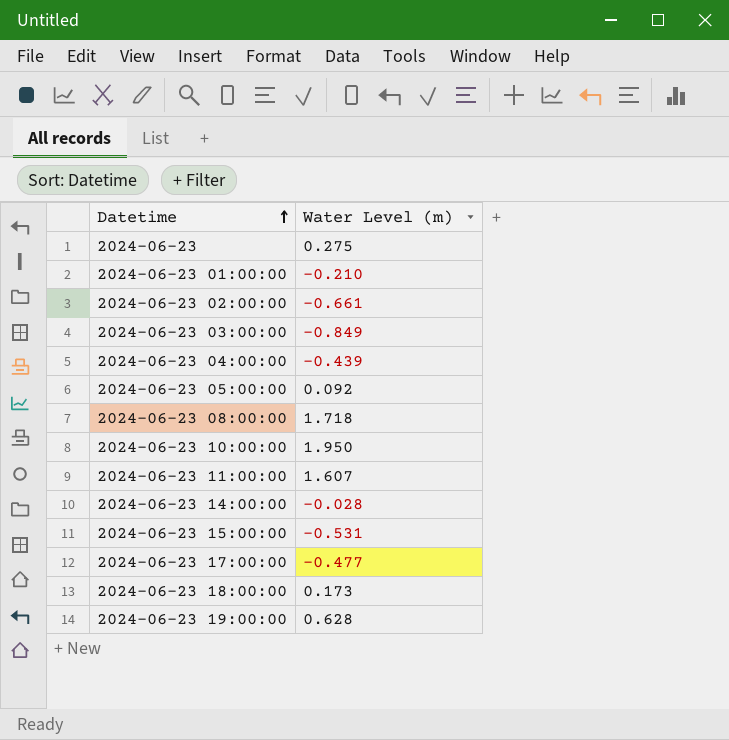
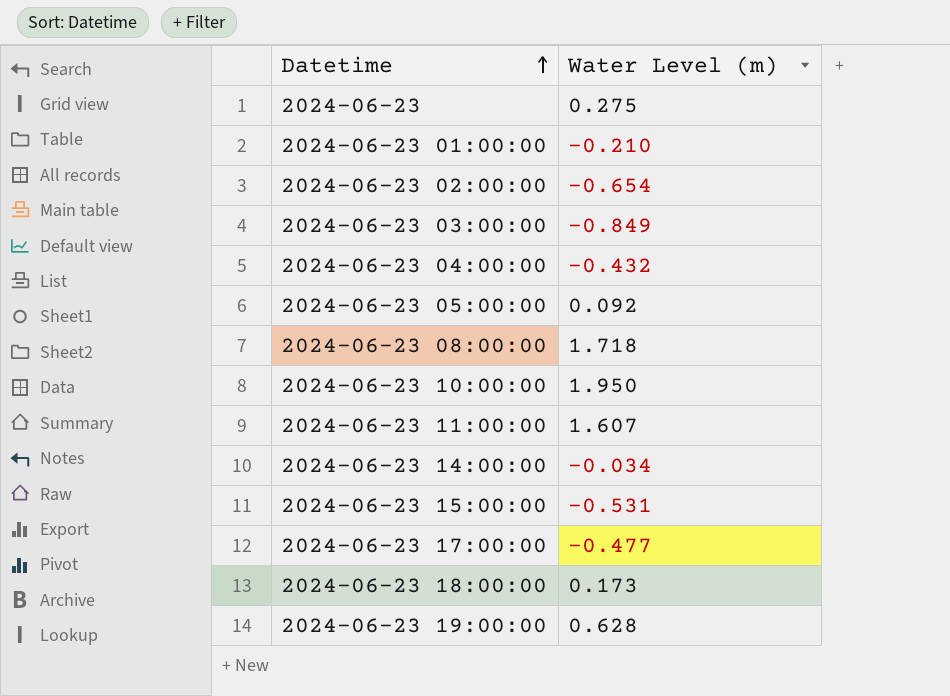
2024-06-23 02:00:00 | Water Level (m): -0.661 -> -0.654
2024-06-23 04:00:00 | Water Level (m): -0.439 -> -0.432
2024-06-23 14:00:00 | Water Level (m): -0.028 -> -0.034

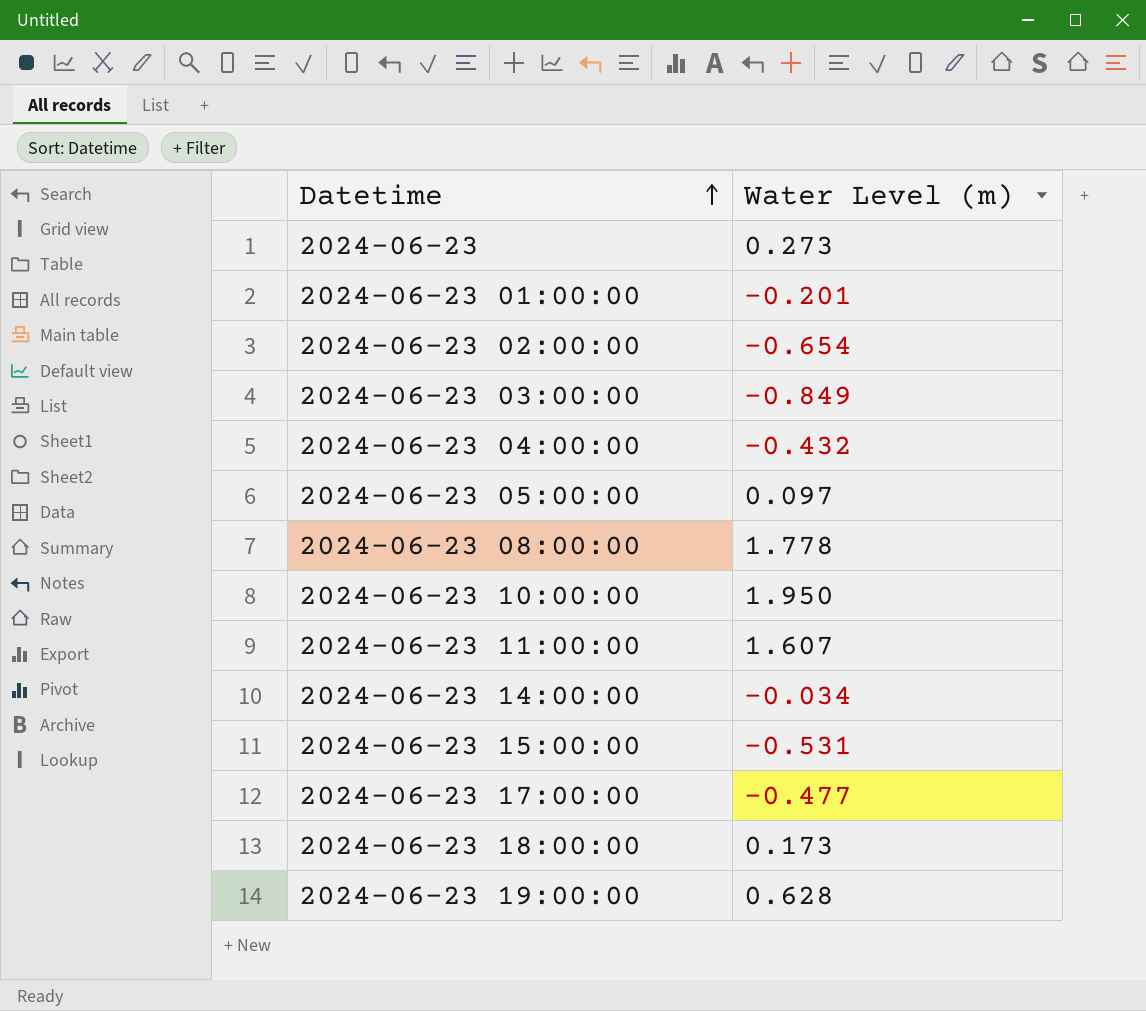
2024-06-23 | Water Level (m): 0.275 -> 0.273
2024-06-23 01:00:00 | Water Level (m): -0.210 -> -0.201
2024-06-23 05:00:00 | Water Level (m): 0.092 -> 0.097
2024-06-23 08:00:00 | Water Level (m): 1.718 -> 1.778

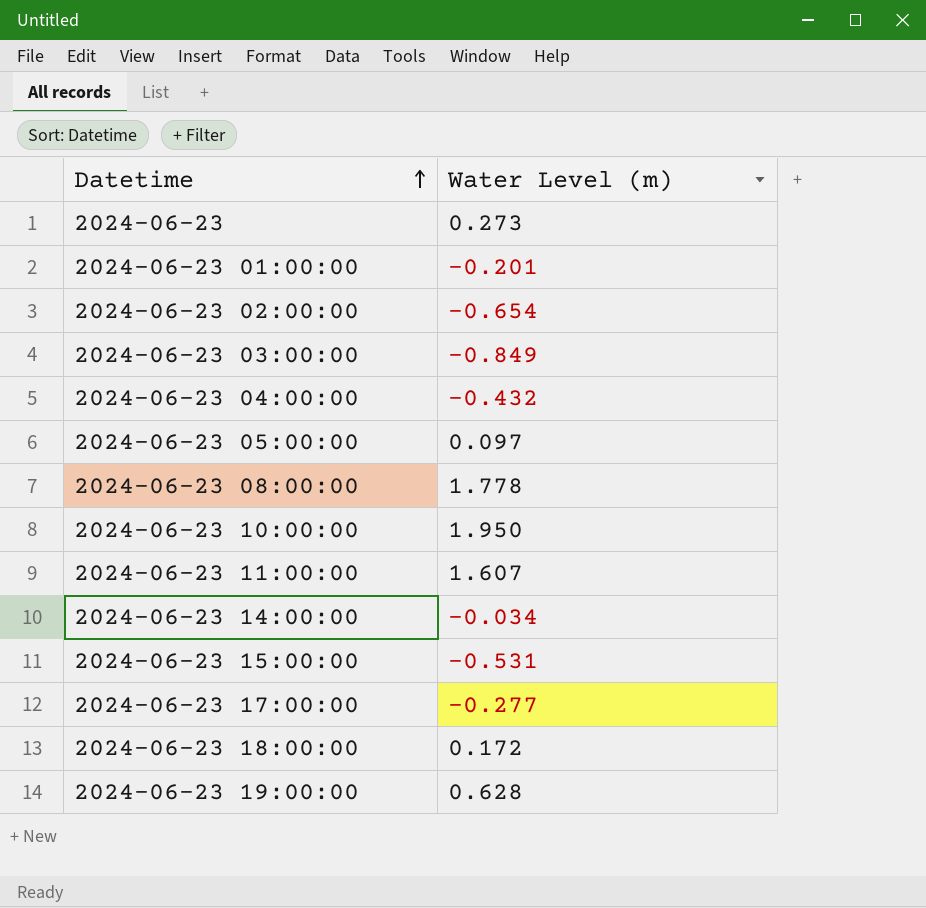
2024-06-23 17:00:00 | Water Level (m): -0.477 -> -0.277
2024-06-23 18:00:00 | Water Level (m): 0.173 -> 0.172

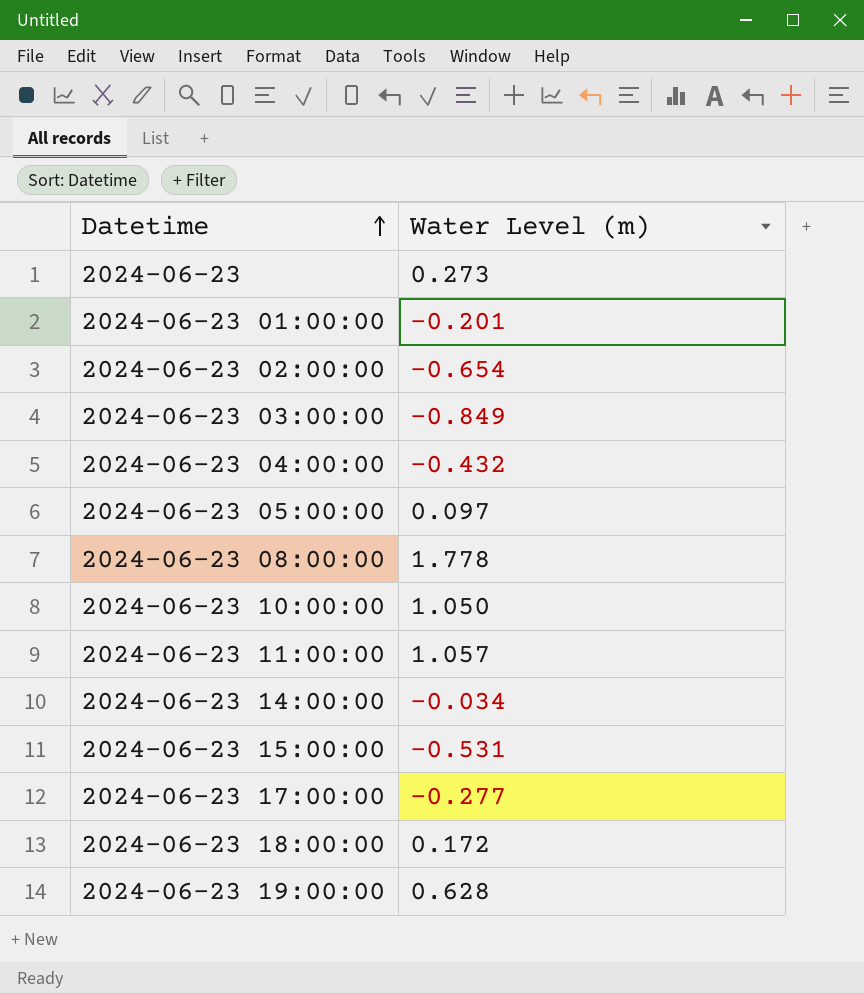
2024-06-23 10:00:00 | Water Level (m): 1.950 -> 1.050
2024-06-23 11:00:00 | Water Level (m): 1.607 -> 1.057

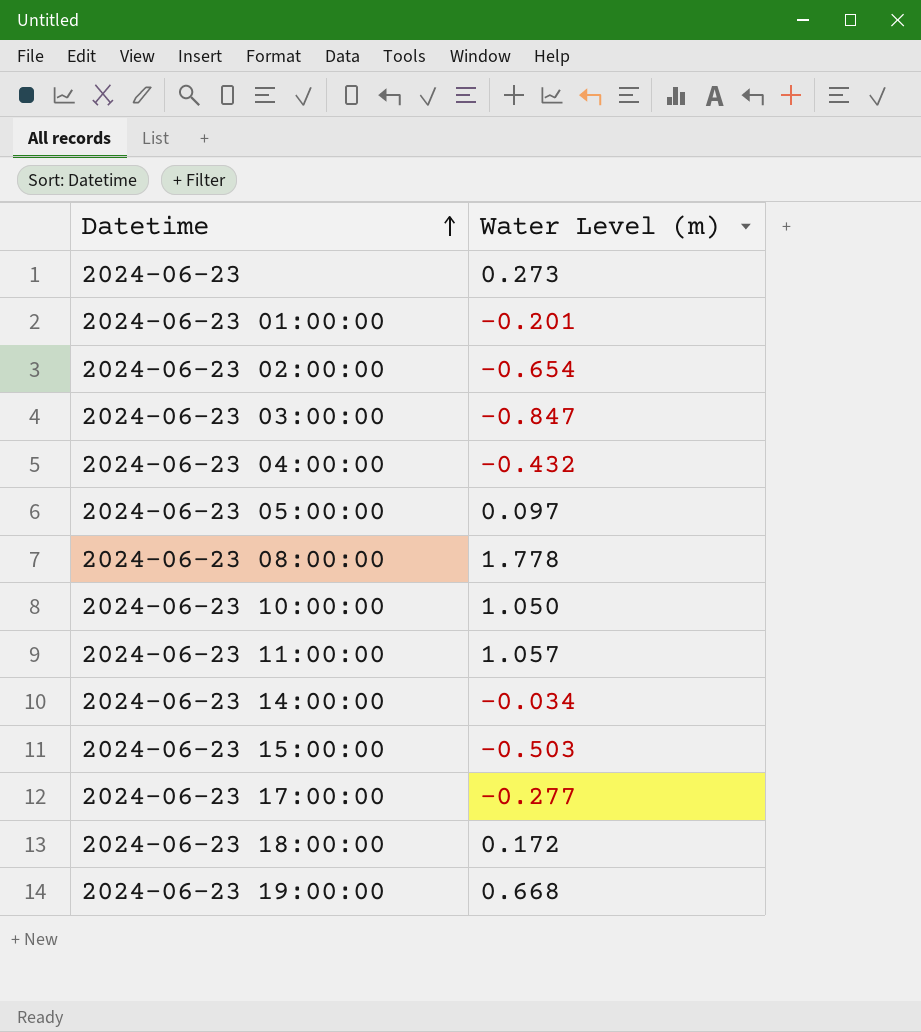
2024-06-23 03:00:00 | Water Level (m): -0.849 -> -0.847
2024-06-23 15:00:00 | Water Level (m): -0.531 -> -0.503
2024-06-23 19:00:00 | Water Level (m): 0.628 -> 0.668

